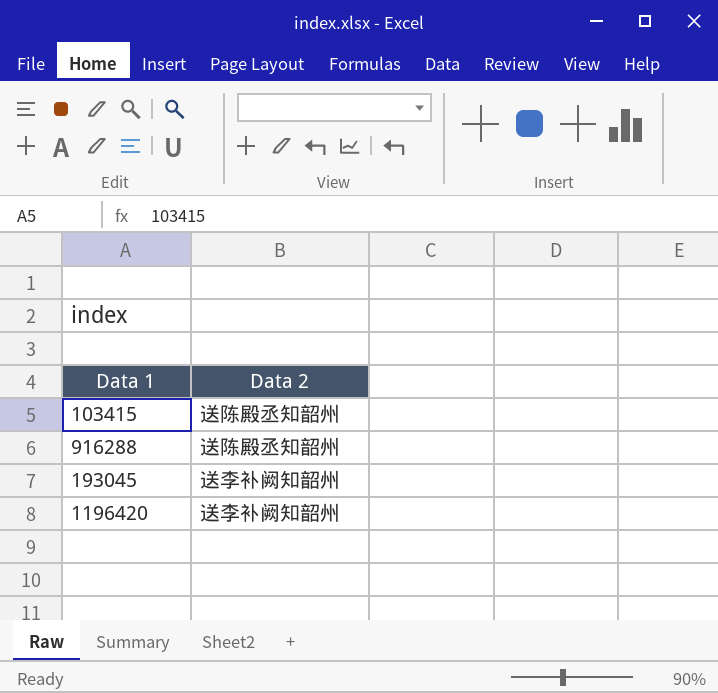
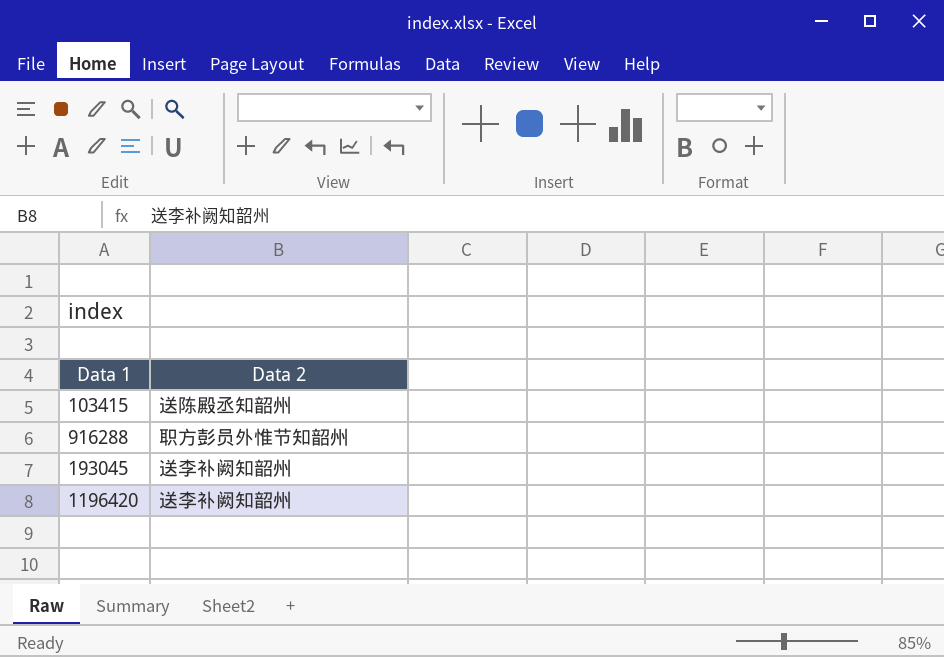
916288 | Data 2: 送陈殿丞知韶州 -> 职方彭员外惟节知韶州

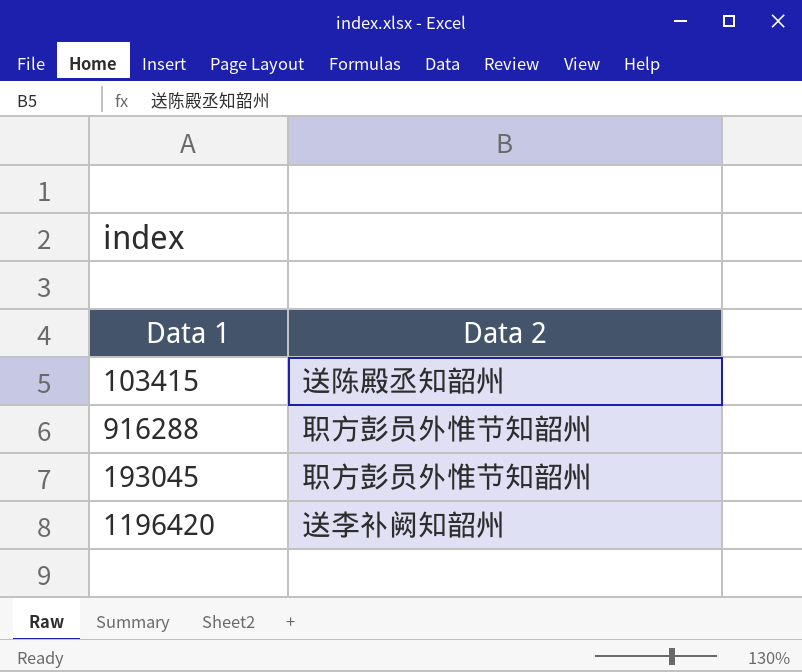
193045 | Data 2: 送李补阙知韶州 -> 职方彭员外惟节知韶州

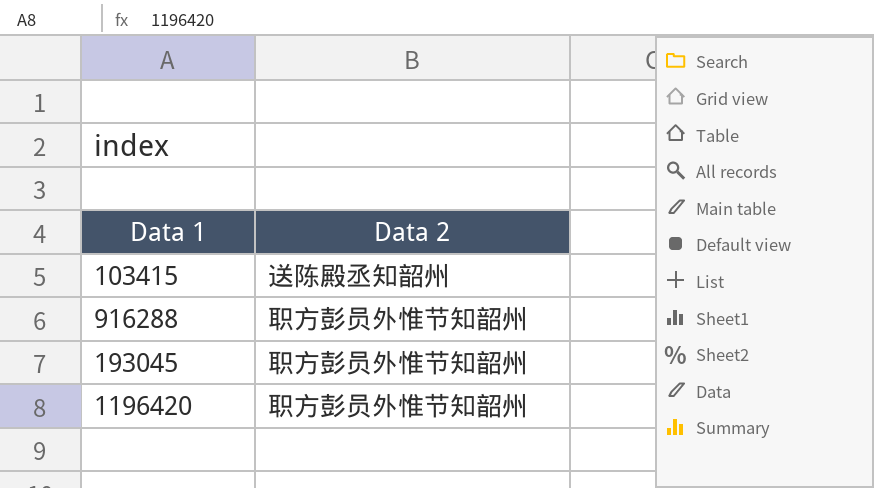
1196420 | Data 2: 送李补阙知韶州 -> 职方彭员外惟节知韶州

